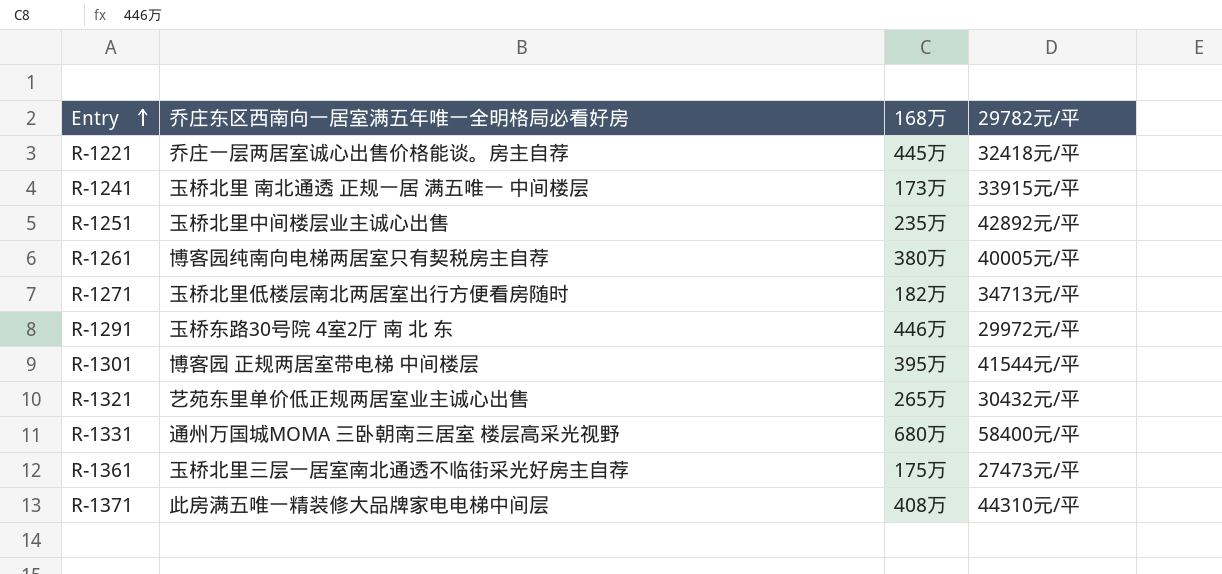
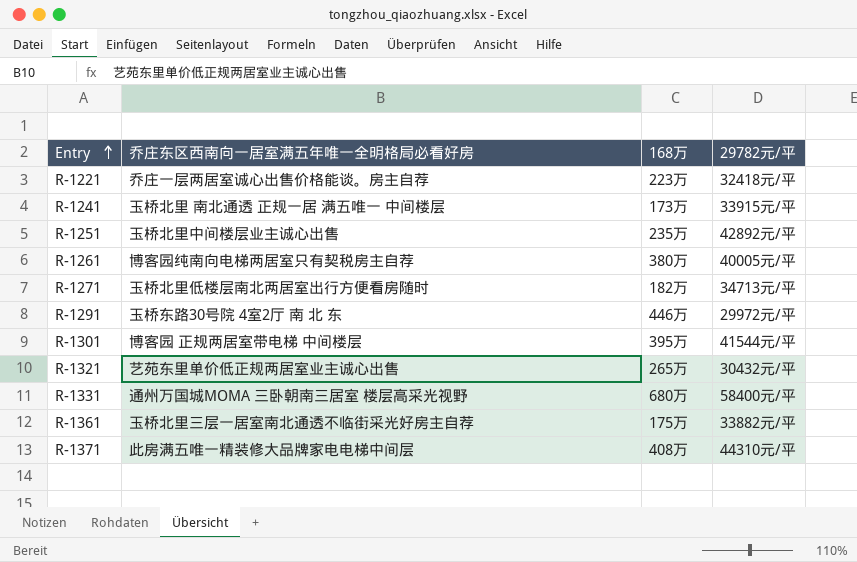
R-1221 | 168万: 445万 -> 223万
R-1361 | 29782元/平: 27473元/平 -> 33882元/平

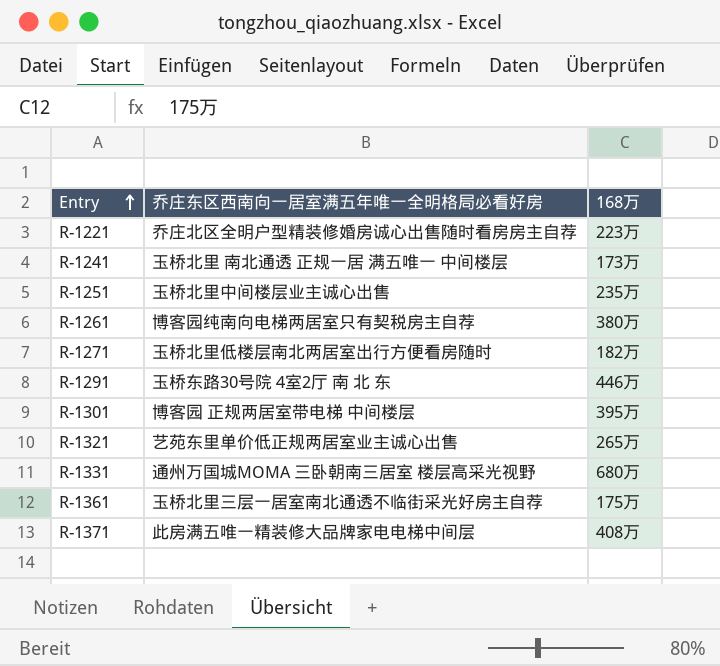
column 29782元/平 | position: 4 -> none
R-1221 | 乔庄东区西南向一居室满五年唯一全明格局必看好房: 乔庄一层两居室诚心出售价格能谈。房主自荐 -> 乔庄北区全明户型精装修婚房诚心出售随时看房房主自荐

